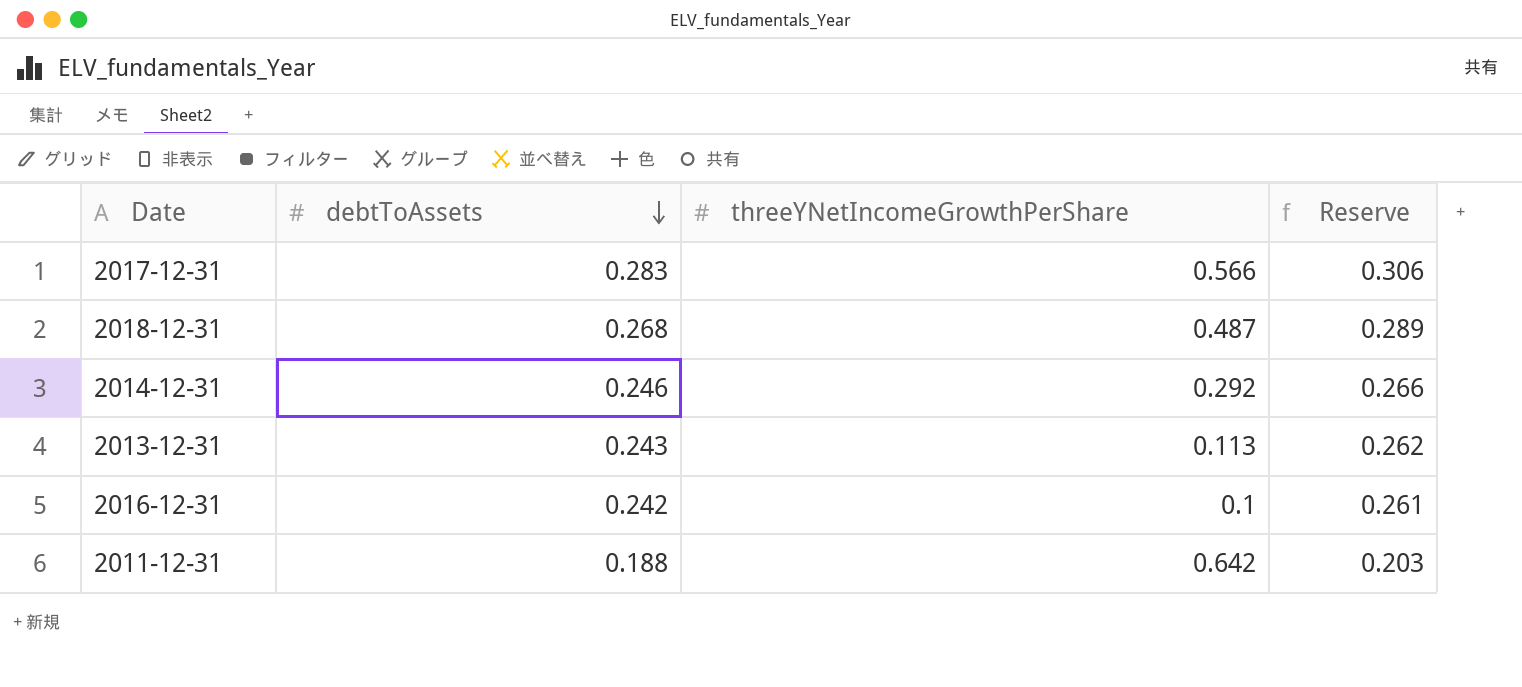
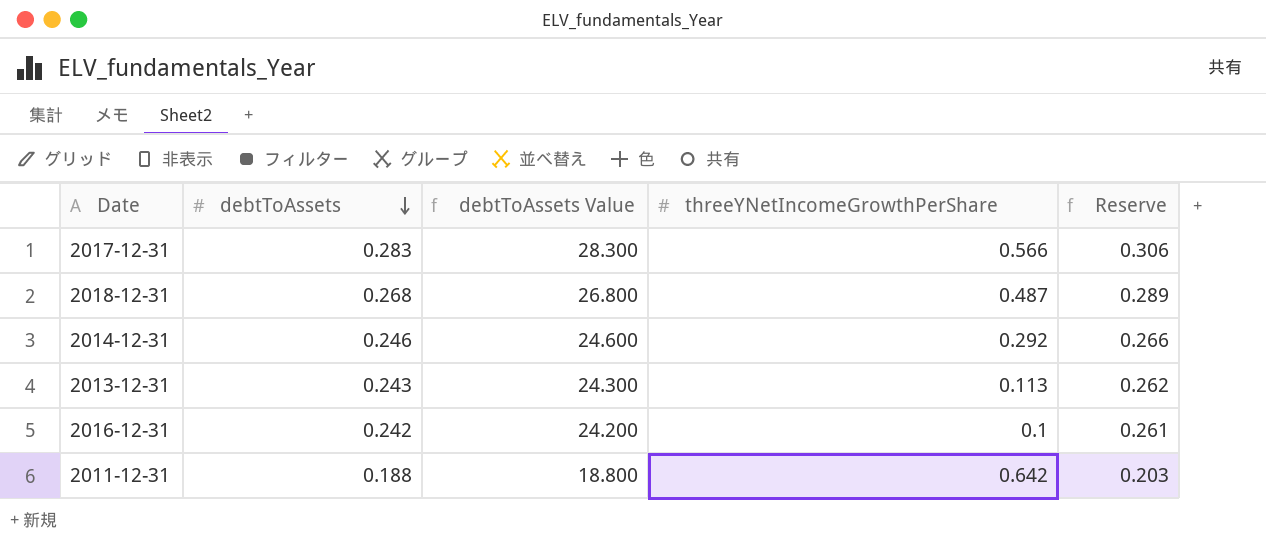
column debtToAssets Value | formula: none -> [debtToAssets] * 100

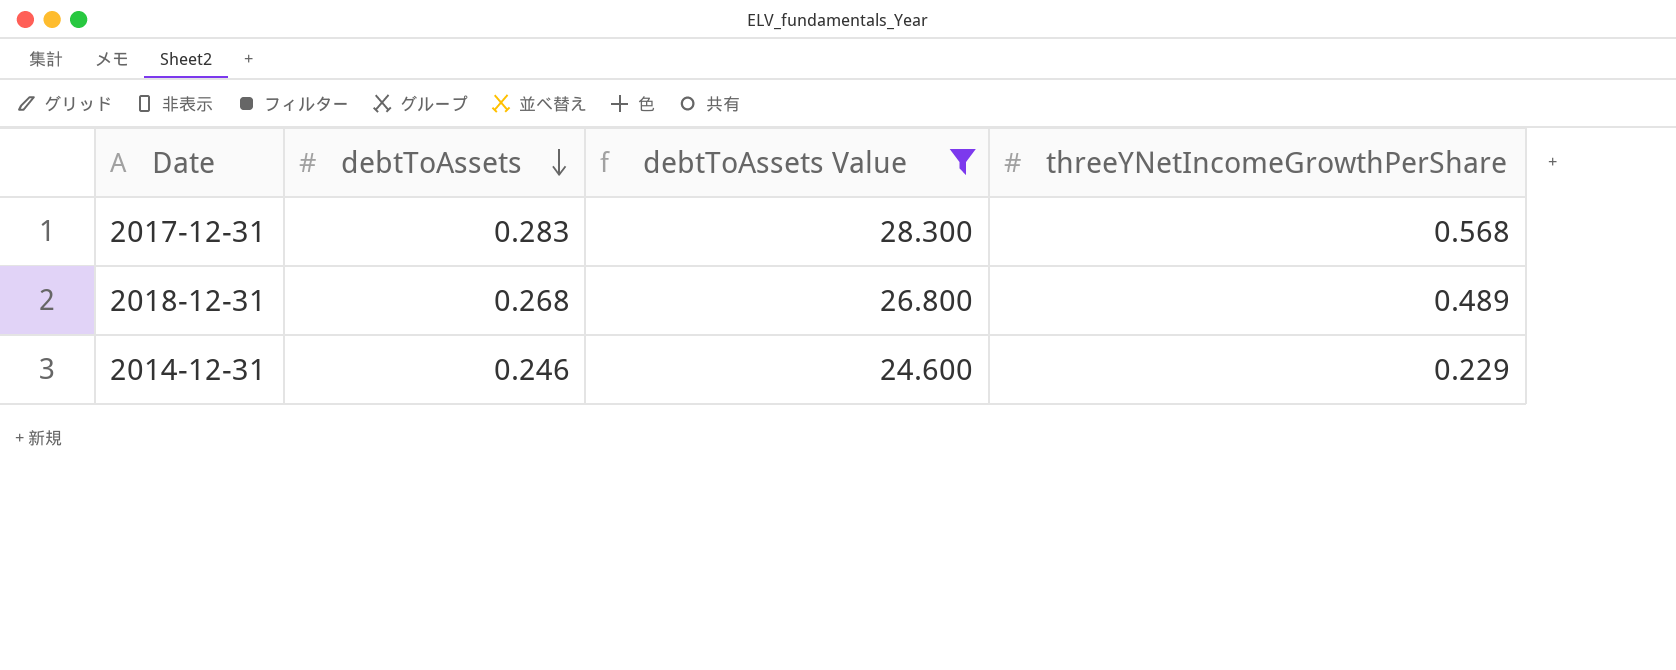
filter: none -> debtToAssets Value >= 24.600
column Reserve | formula: [debtToAssets] * 1.08 -> none
2017-12-31 | threeYNetIncomeGrowthPerShare: 0.566 -> 0.568
2018-12-31 | threeYNetIncomeGrowthPerShare: 0.487 -> 0.489
2014-12-31 | threeYNetIncomeGrowthPerShare: 0.292 -> 0.229

